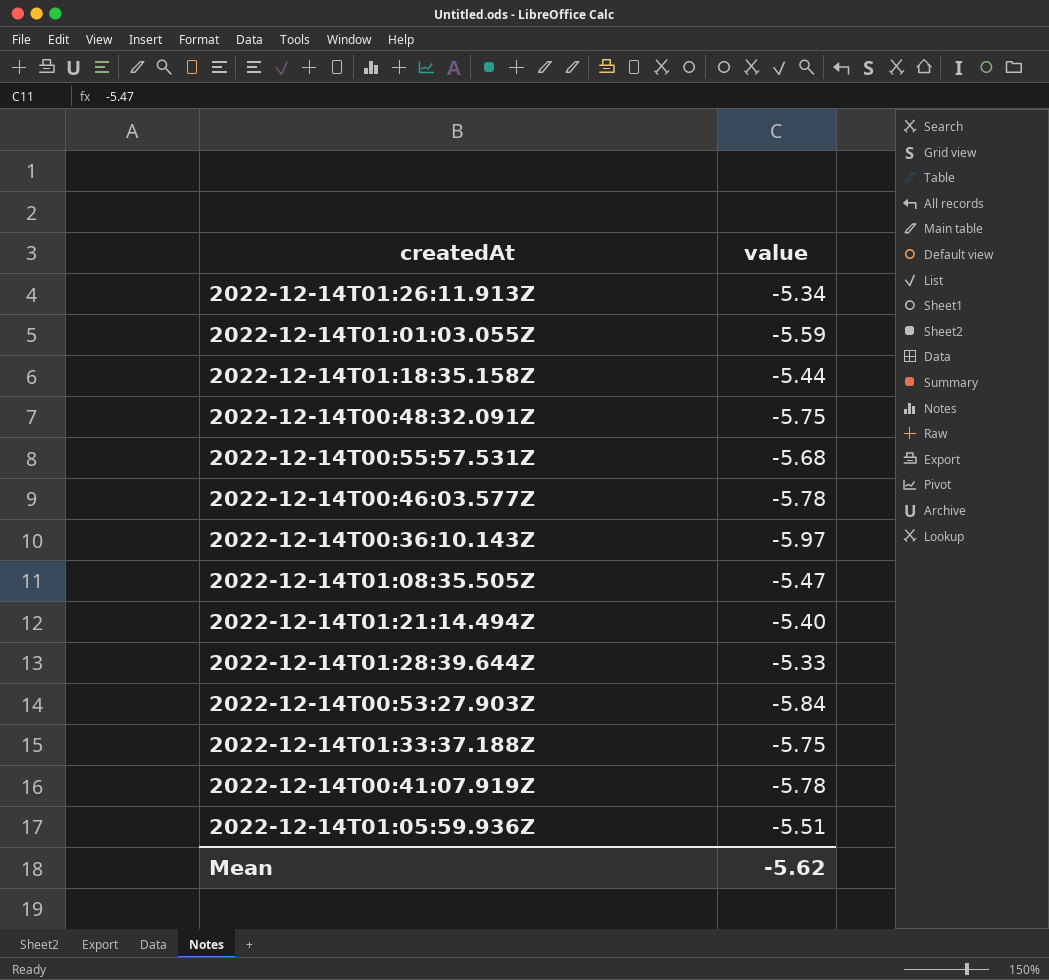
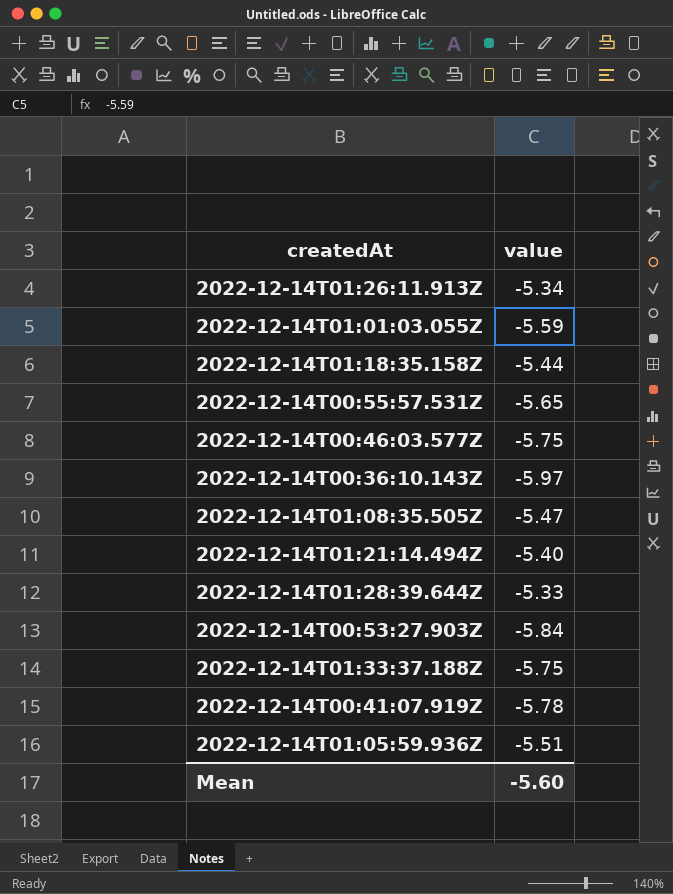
row 2022-12-14T00:48:32.091Z: -5.75 -> none
2022-12-14T00:55:57.531Z | value: -5.68 -> -5.65
2022-12-14T00:46:03.577Z | value: -5.78 -> -5.75
Mean | value: -5.62 -> -5.60

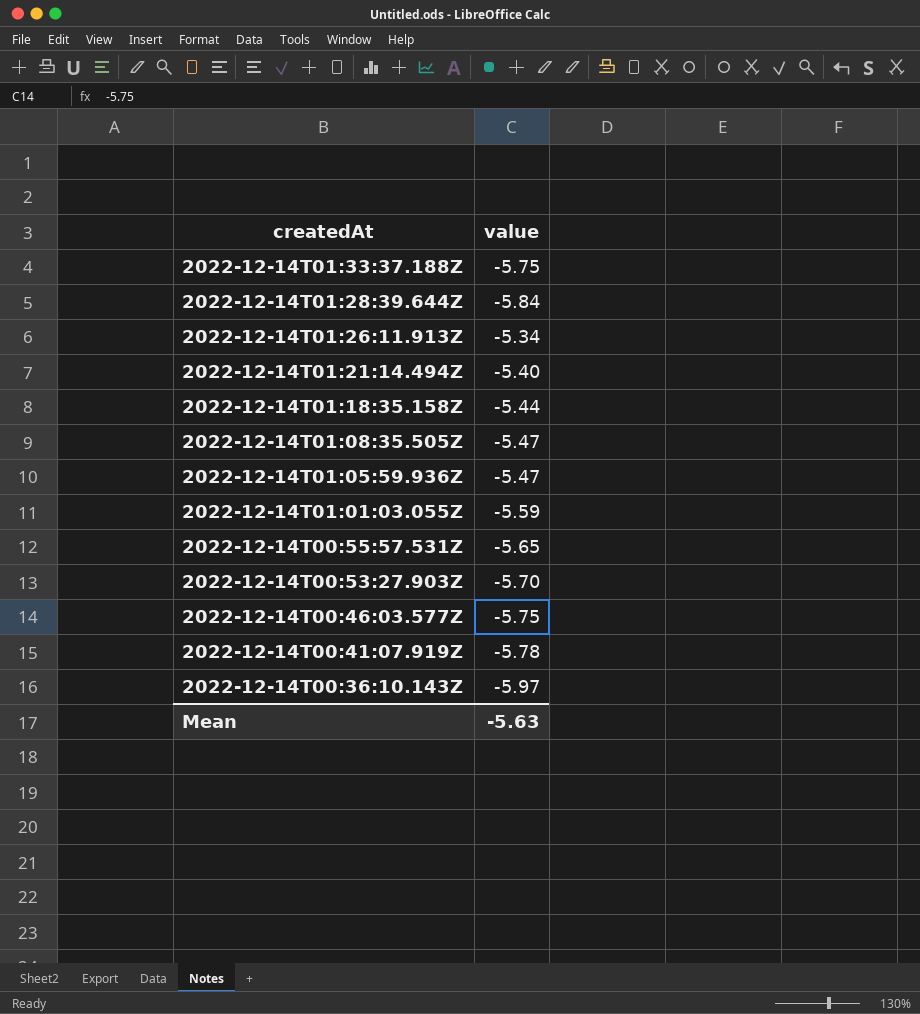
row order: none -> createdAt descending
2022-12-14T01:28:39.644Z | value: -5.33 -> -5.84
2022-12-14T01:05:59.936Z | value: -5.51 -> -5.47
2022-12-14T00:53:27.903Z | value: -5.84 -> -5.70
Mean | value: -5.60 -> -5.63

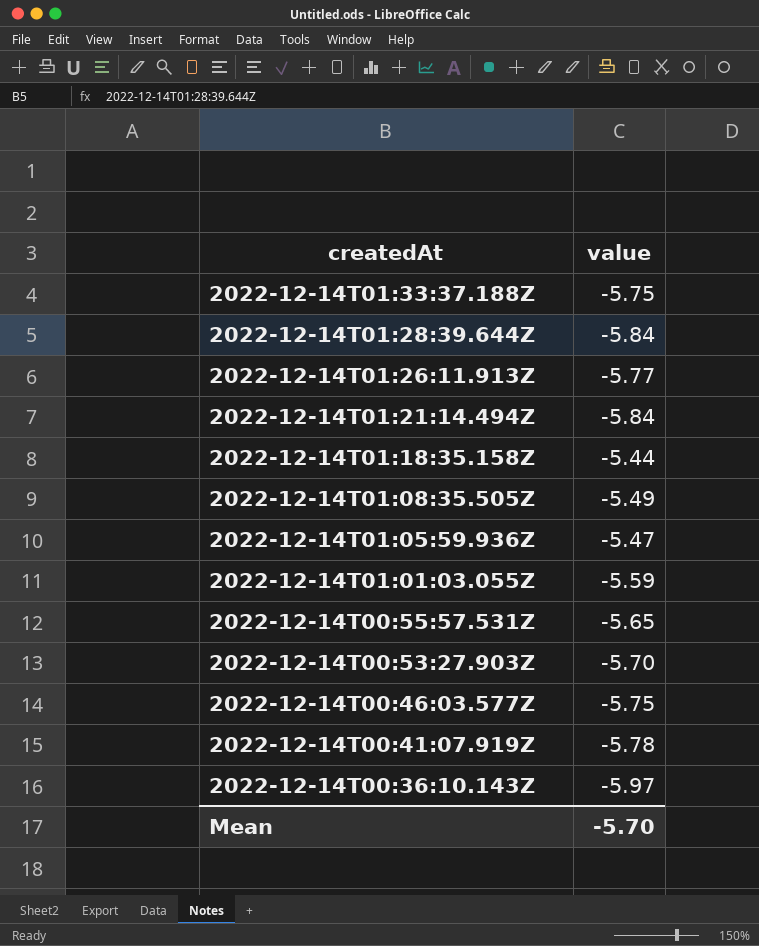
2022-12-14T01:26:11.913Z | value: -5.34 -> -5.77
2022-12-14T01:21:14.494Z | value: -5.40 -> -5.84
2022-12-14T01:08:35.505Z | value: -5.47 -> -5.49
Mean | value: -5.63 -> -5.70

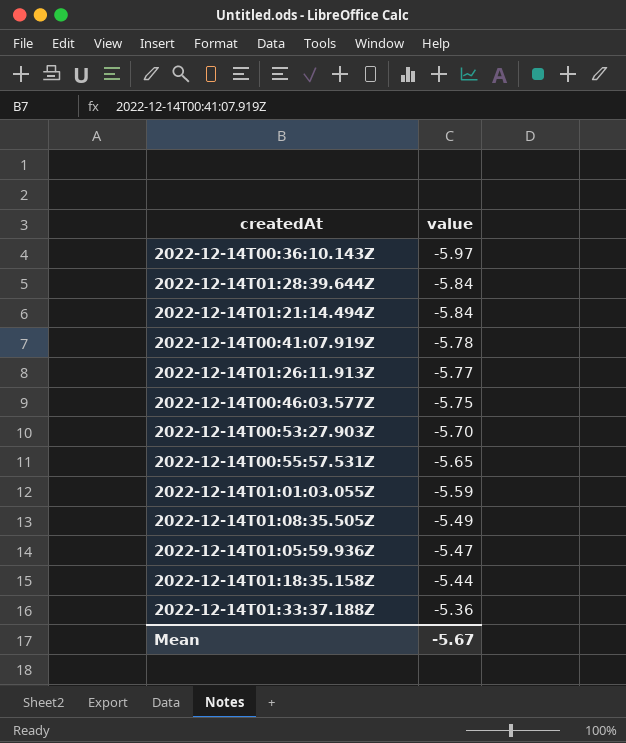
row order: createdAt descending -> value ascending
2022-12-14T01:33:37.188Z | value: -5.75 -> -5.36
Mean | value: -5.70 -> -5.67

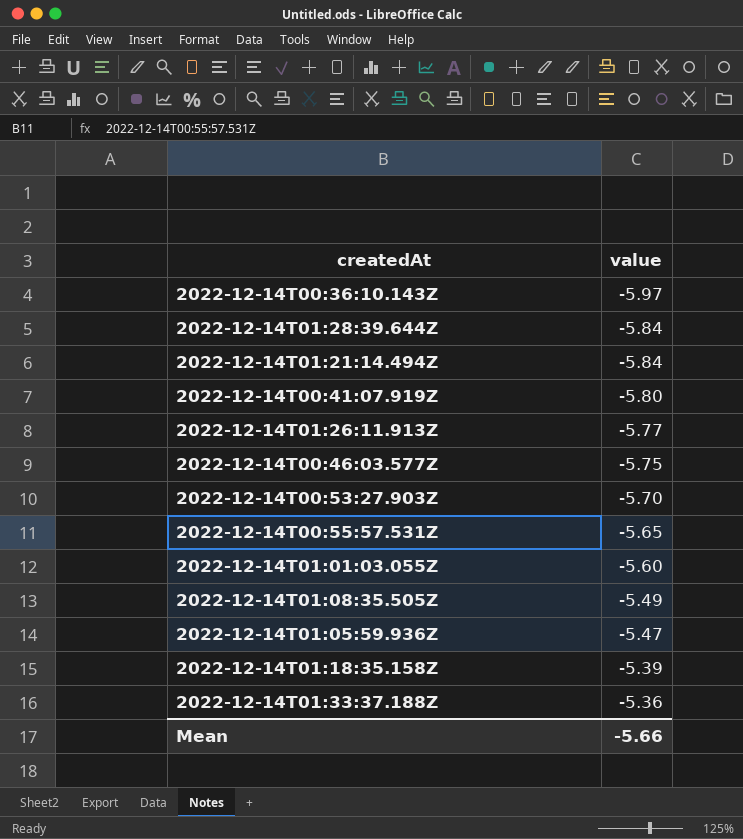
2022-12-14T00:41:07.919Z | value: -5.78 -> -5.80
2022-12-14T01:01:03.055Z | value: -5.59 -> -5.60
2022-12-14T01:18:35.158Z | value: -5.44 -> -5.39
Mean | value: -5.67 -> -5.66

